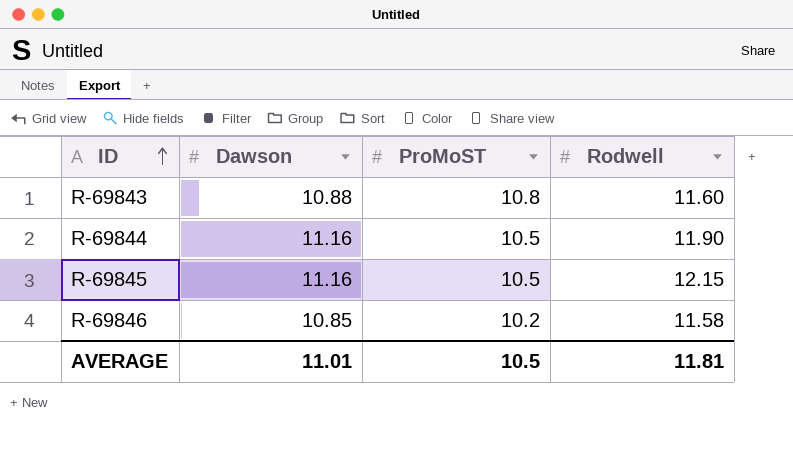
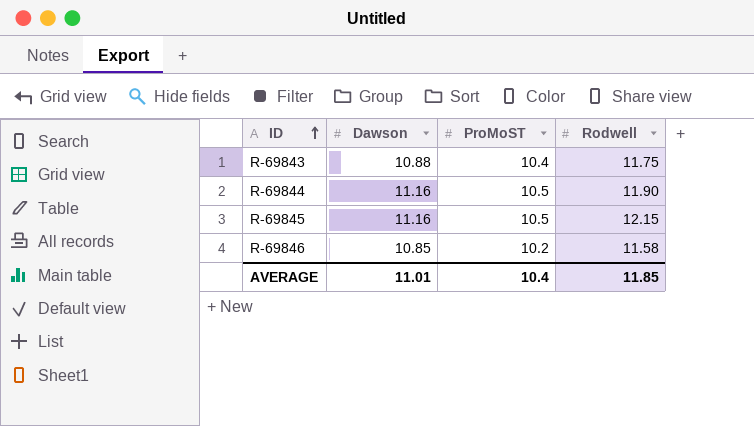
R-69843 | ProMoST: 10.8 -> 10.4
R-69843 | Rodwell: 11.60 -> 11.75
AVERAGE | ProMoST: 10.5 -> 10.4
AVERAGE | Rodwell: 11.81 -> 11.85

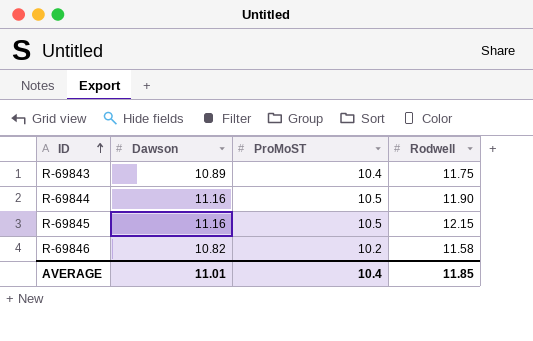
R-69843 | Dawson: 10.88 -> 10.89
R-69846 | Dawson: 10.85 -> 10.82

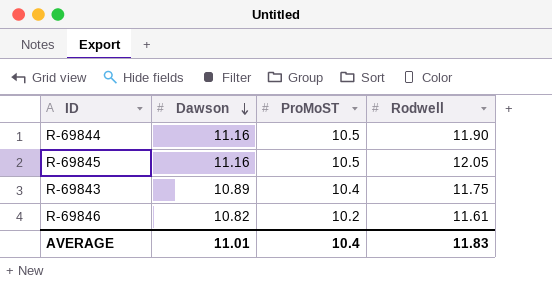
row order: ID ascending -> Dawson descending
R-69845 | Rodwell: 12.15 -> 12.05
R-69846 | Rodwell: 11.58 -> 11.61
AVERAGE | Rodwell: 11.85 -> 11.83

